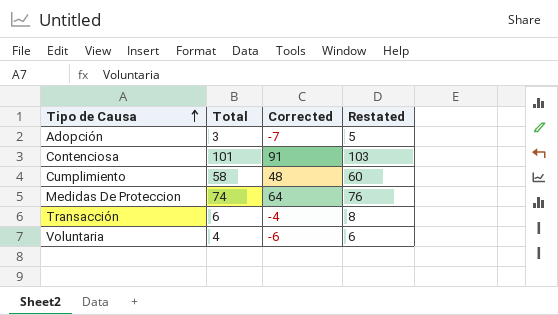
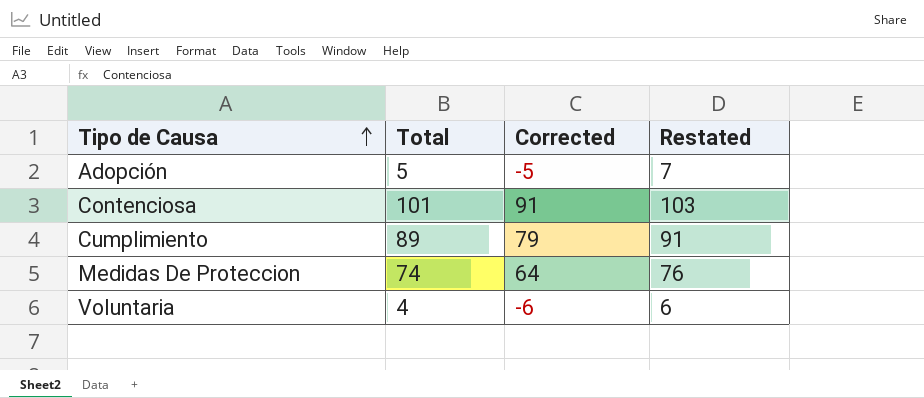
row Transacción: 6 | -4 | 8 -> none
Adopción | Total: 3 -> 5
Adopción | Corrected: -7 -> -5
Adopción | Restated: 5 -> 7
Cumplimiento | Total: 58 -> 89
Cumplimiento | Corrected: 48 -> 79
Cumplimiento | Restated: 60 -> 91

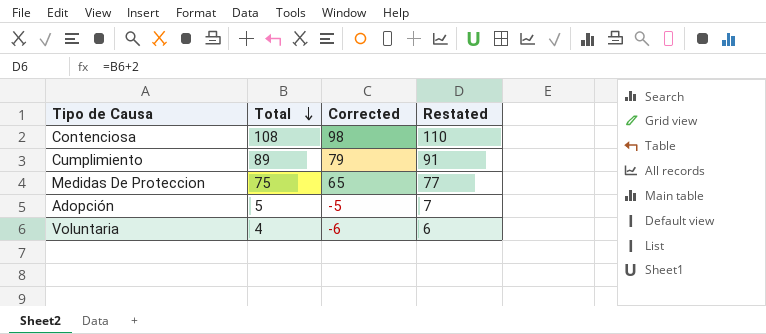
row order: Tipo de Causa ascending -> Total descending
Contenciosa | Total: 101 -> 108
Contenciosa | Corrected: 91 -> 98
Contenciosa | Restated: 103 -> 110
Medidas De Proteccion | Total: 74 -> 75
Medidas De Proteccion | Corrected: 64 -> 65
Medidas De Proteccion | Restated: 76 -> 77

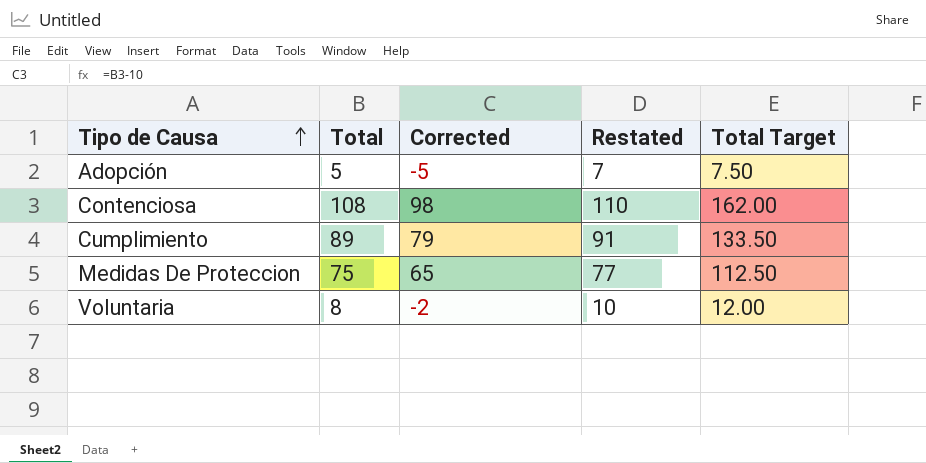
row order: Total descending -> Tipo de Causa ascending
column Total Target | formula: none -> [Total] * 1.5
Voluntaria | Total: 4 -> 8
Voluntaria | Corrected: -6 -> -2
Voluntaria | Restated: 6 -> 10

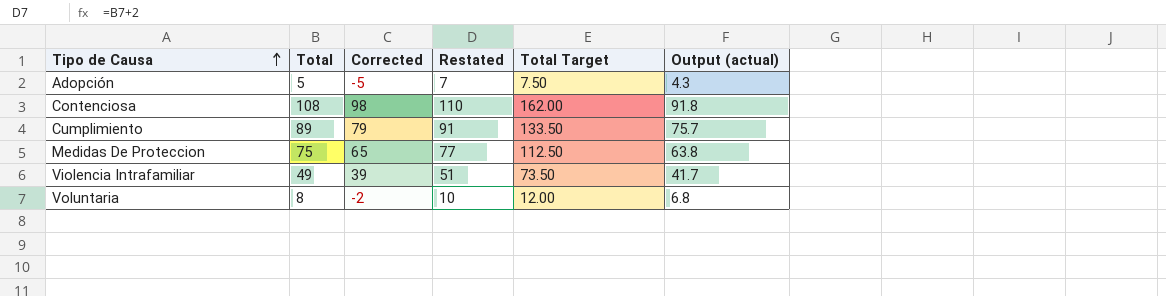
column Output (actual) | formula: none -> [Total] * 0.85
row Violencia Intrafamiliar: none -> 49 | 39 | 51 | 73.50 | 41.7

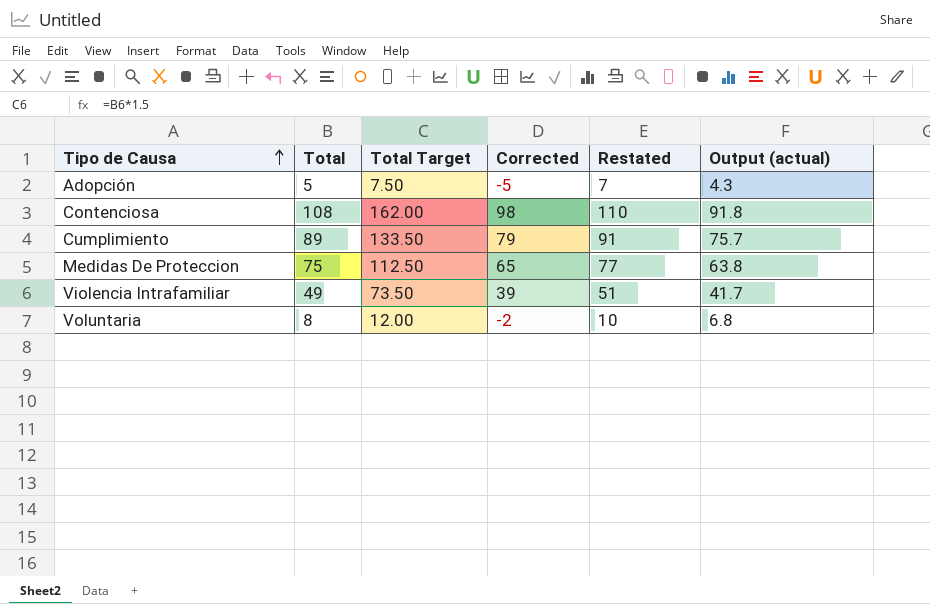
column Total Target | position: 5 -> 3

